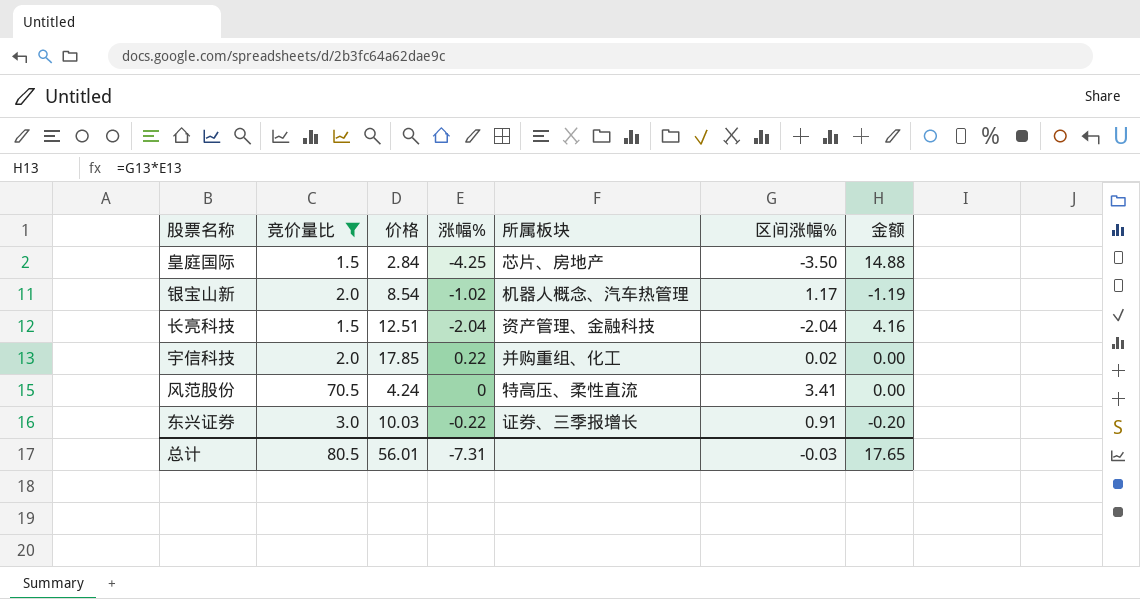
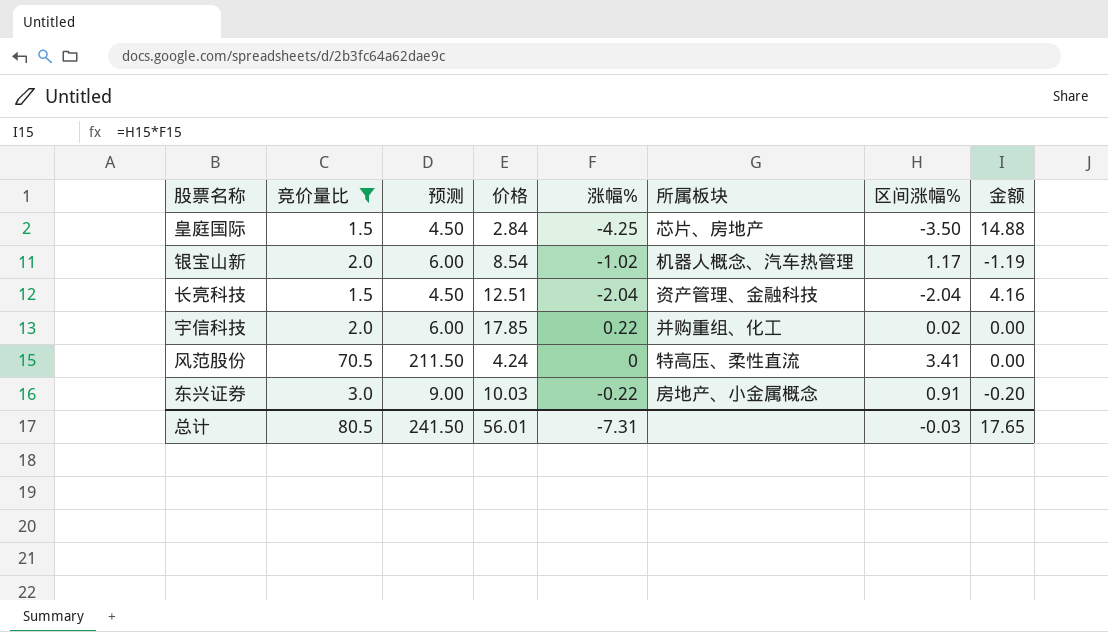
column 预测 | formula: none -> [竞价量比] * 3
东兴证券 | 所属板块: 证券、三季报增长 -> 房地产、小金属概念

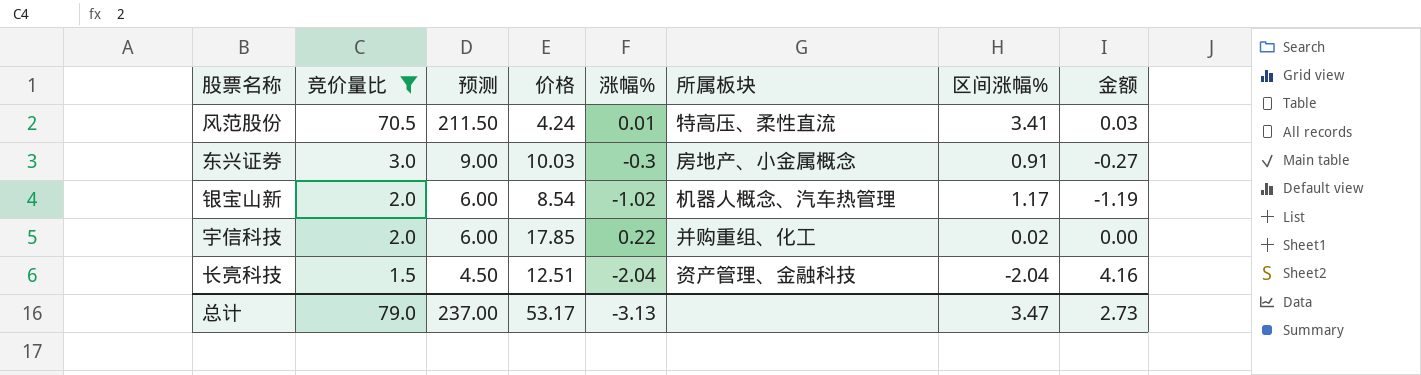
row order: none -> 竞价量比 descending
row 皇庭国际: 1.5 | 4.50 | 2.84 | -4.25 | 芯片、房地产 | -3.50 | 14.88 -> none
风范股份 | 涨幅%: 0 -> 0.01
风范股份 | 金额: 0.00 -> 0.03
东兴证券 | 涨幅%: -0.22 -> -0.3
东兴证券 | 金额: -0.20 -> -0.27
总计 | 竞价量比: 80.5 -> 79.0
总计 | 预测: 241.50 -> 237.00
总计 | 价格: 56.01 -> 53.17
总计 | 涨幅%: -7.31 -> -3.13
总计 | 区间涨幅%: -0.03 -> 3.47
总计 | 金额: 17.65 -> 2.73

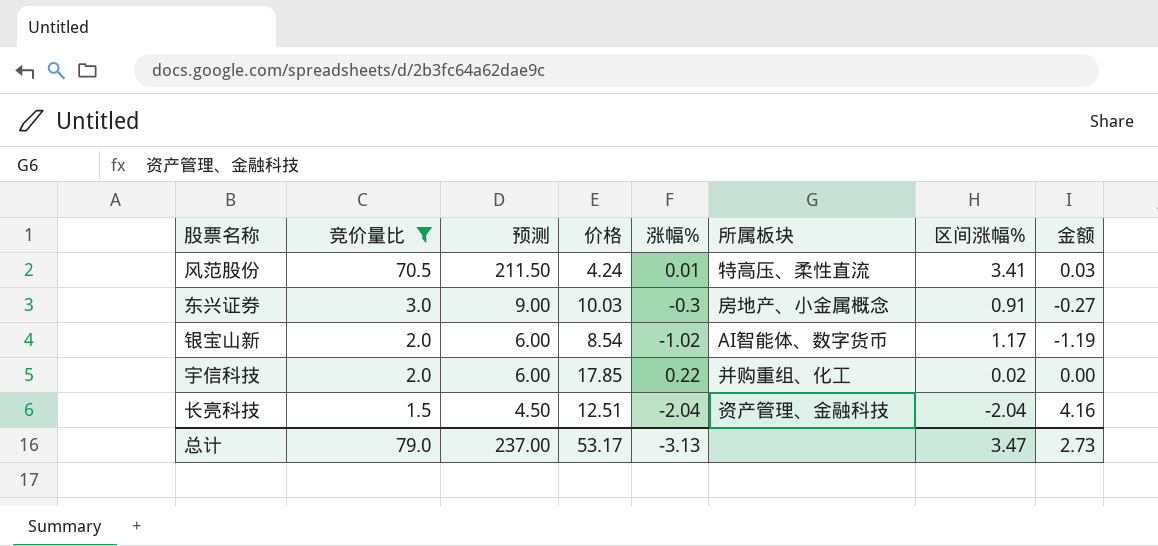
银宝山新 | 所属板块: 机器人概念、汽车热管理 -> AI智能体、数字货币

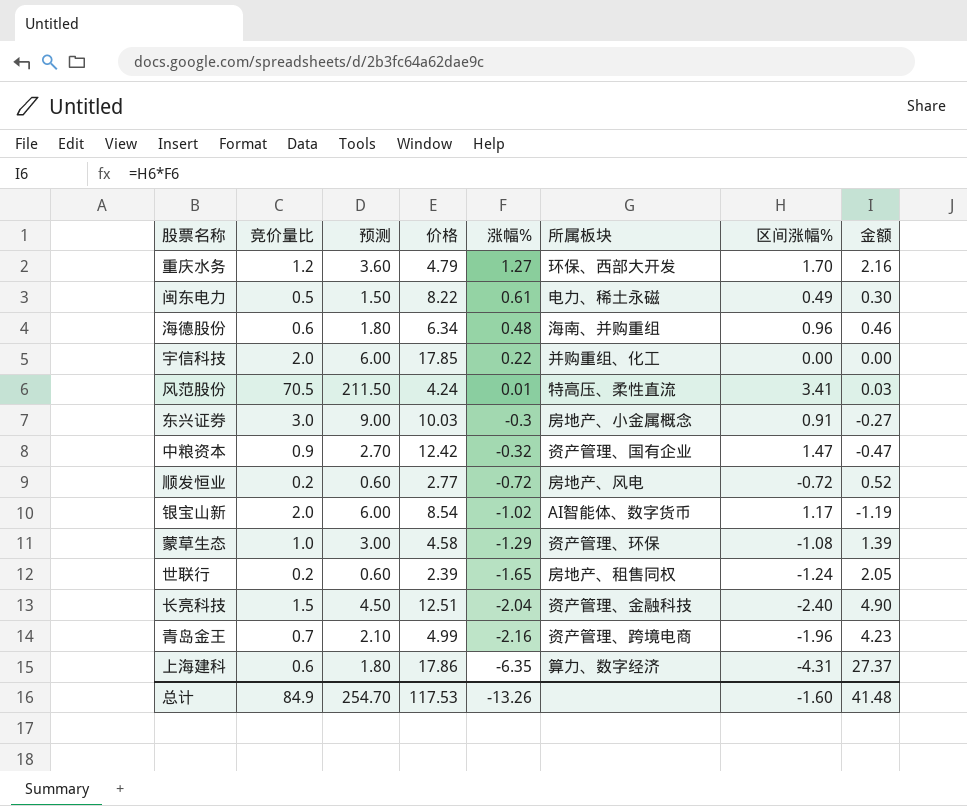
filter: 竞价量比 >= 1.5 -> none
row order: 竞价量比 descending -> 涨幅% descending
宇信科技 | 区间涨幅%: 0.02 -> 0.00
长亮科技 | 区间涨幅%: -2.04 -> -2.40
长亮科技 | 金额: 4.16 -> 4.90
总计 | 竞价量比: 79.0 -> 84.9
总计 | 预测: 237.00 -> 254.70
总计 | 价格: 53.17 -> 117.53
总计 | 涨幅%: -3.13 -> -13.26
总计 | 区间涨幅%: 3.47 -> -1.60
总计 | 金额: 2.73 -> 41.48

